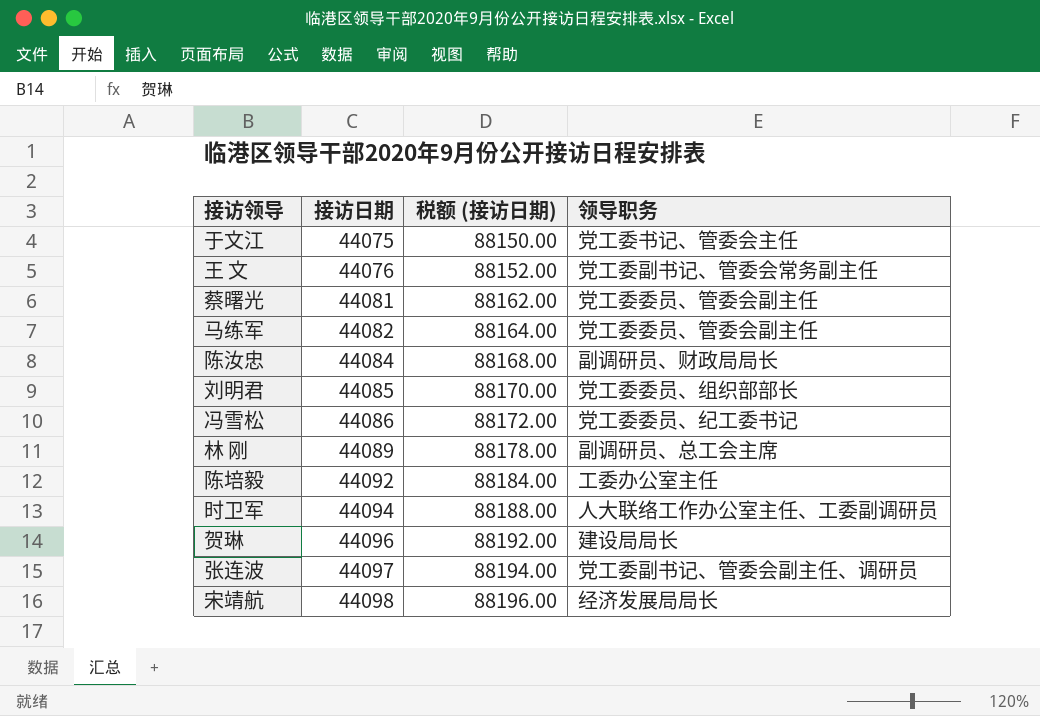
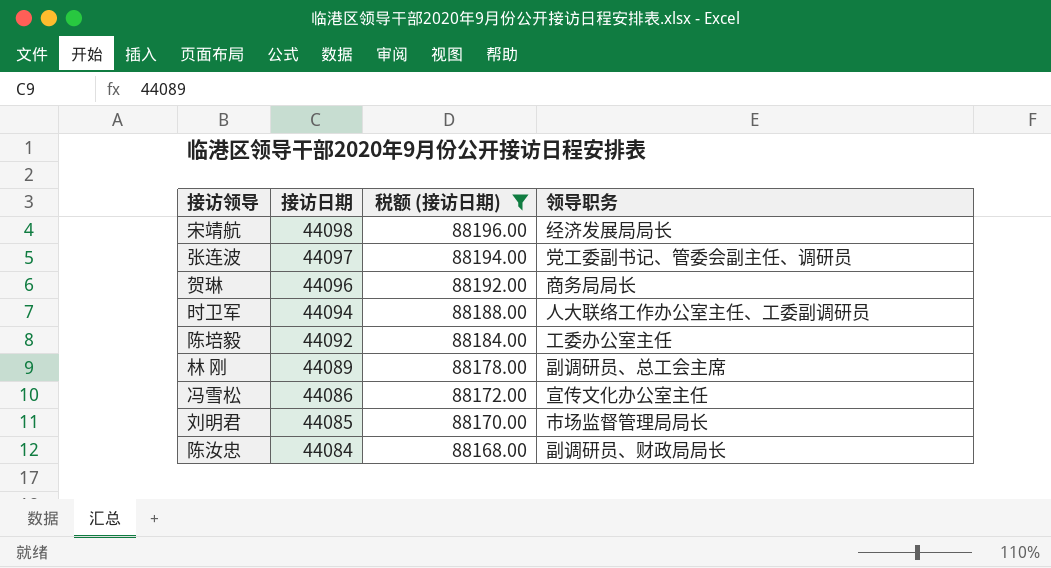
filter: none -> 税额 (接访日期) >= 88168.00
row order: 接访日期 ascending -> 接访日期 descending
贺琳 | 领导职务: 建设局局长 -> 商务局局长
冯雪松 | 领导职务: 党工委委员、纪工委书记 -> 宣传文化办公室主任
刘明君 | 领导职务: 党工委委员、组织部部长 -> 市场监督管理局局长

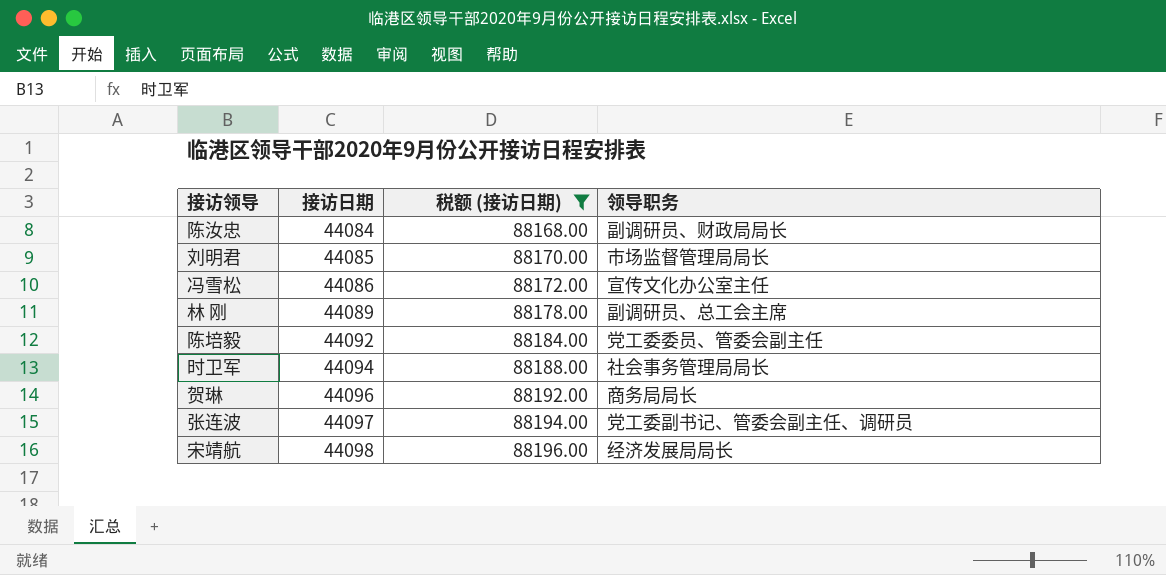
row order: 接访日期 descending -> 接访日期 ascending
陈培毅 | 领导职务: 工委办公室主任 -> 党工委委员、管委会副主任
时卫军 | 领导职务: 人大联络工作办公室主任、工委副调研员 -> 社会事务管理局局长

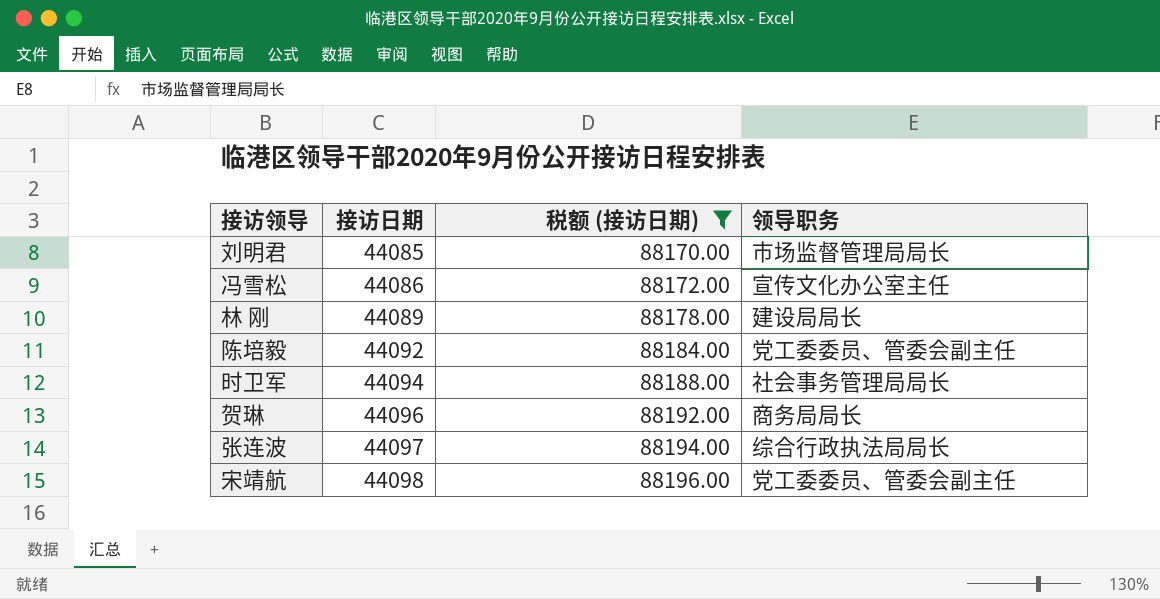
row 陈汝忠: 44084 | 88168.00 | 副调研员、财政局局长 -> none
林 刚 | 领导职务: 副调研员、总工会主席 -> 建设局局长
张连波 | 领导职务: 党工委副书记、管委会副主任、调研员 -> 综合行政执法局局长
宋靖航 | 领导职务: 经济发展局局长 -> 党工委委员、管委会副主任

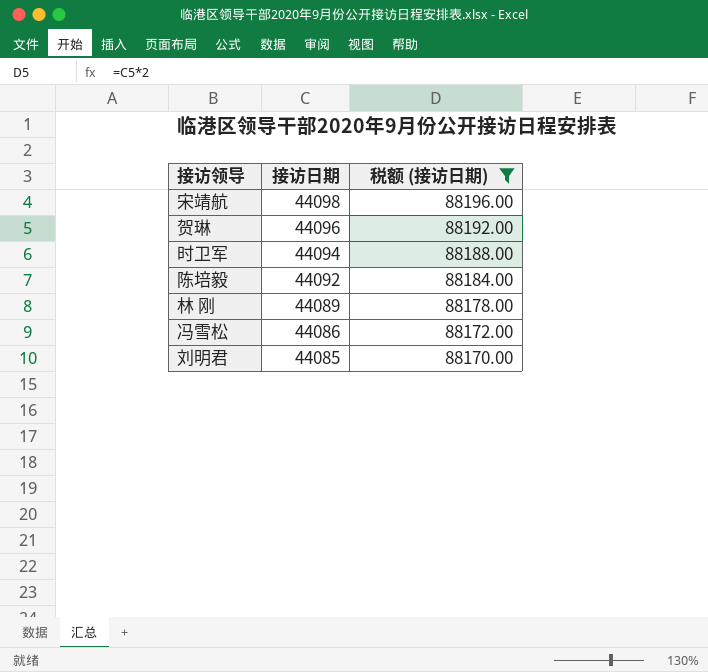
row order: 接访日期 ascending -> 接访日期 descending
column 领导职务 | position: 4 -> none
row 张连波: 44097 | 88194.00 | 综合行政执法局局长 -> none

